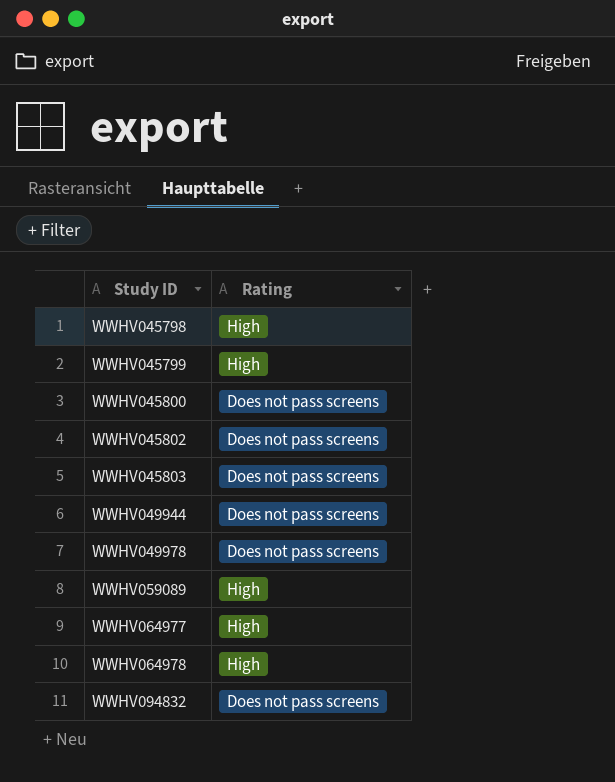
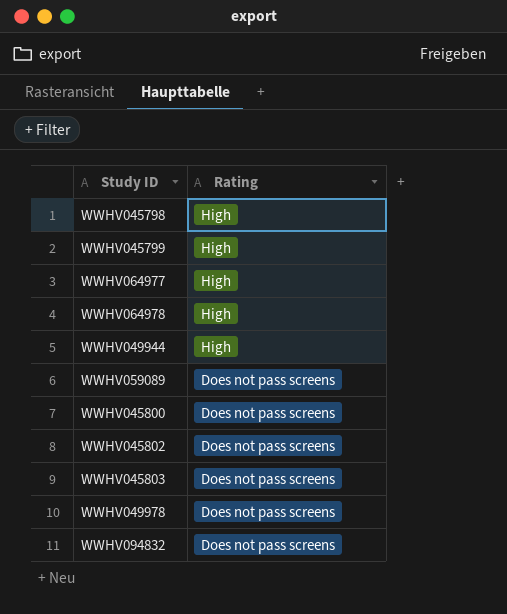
row order: Study ID ascending -> Rating descending
WWHV049944 | Rating: Does not pass screens -> High
WWHV059089 | Rating: High -> Does not pass screens

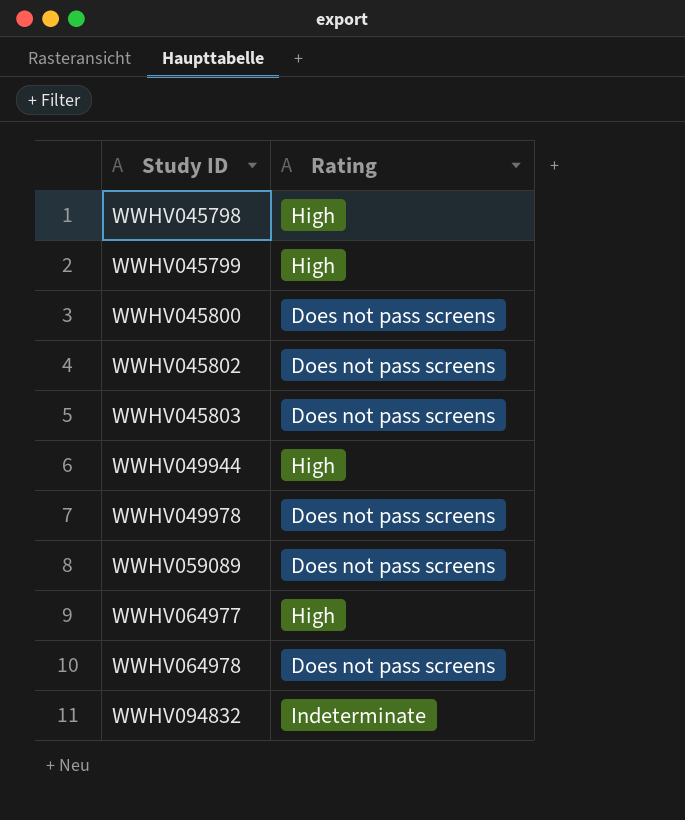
row order: Rating descending -> Study ID ascending
WWHV064978 | Rating: High -> Does not pass screens
WWHV094832 | Rating: Does not pass screens -> Indeterminate

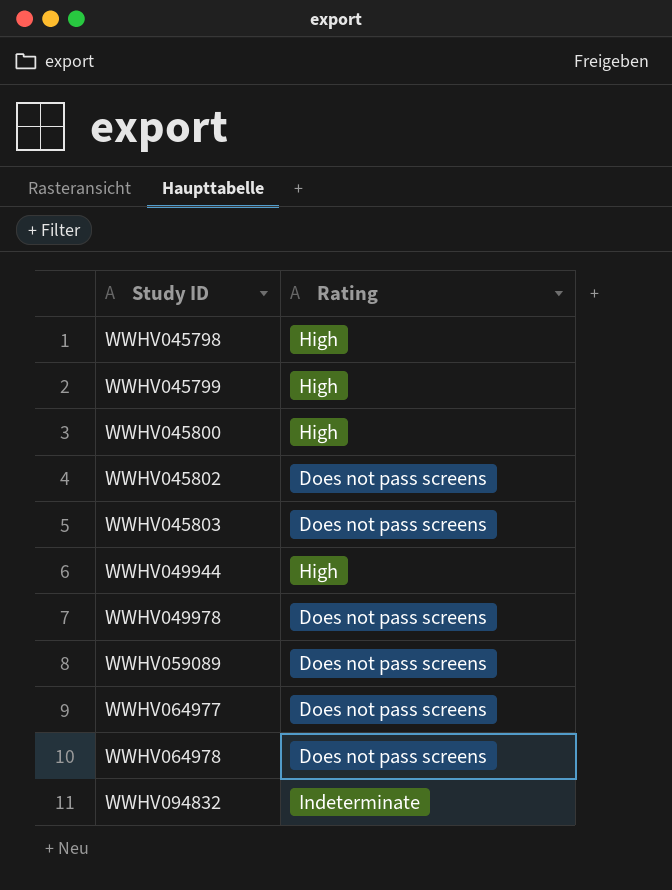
WWHV045800 | Rating: Does not pass screens -> High
WWHV064977 | Rating: High -> Does not pass screens

